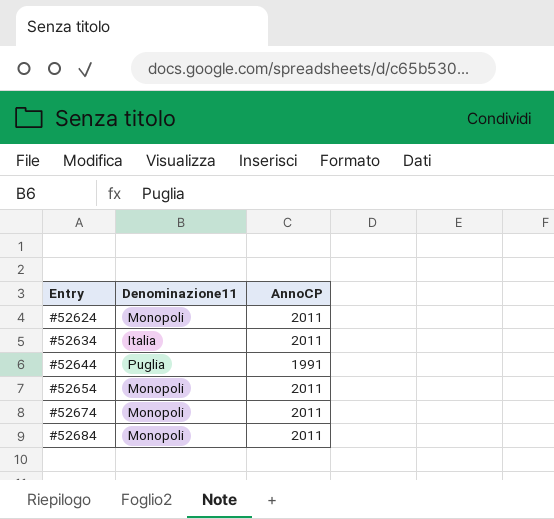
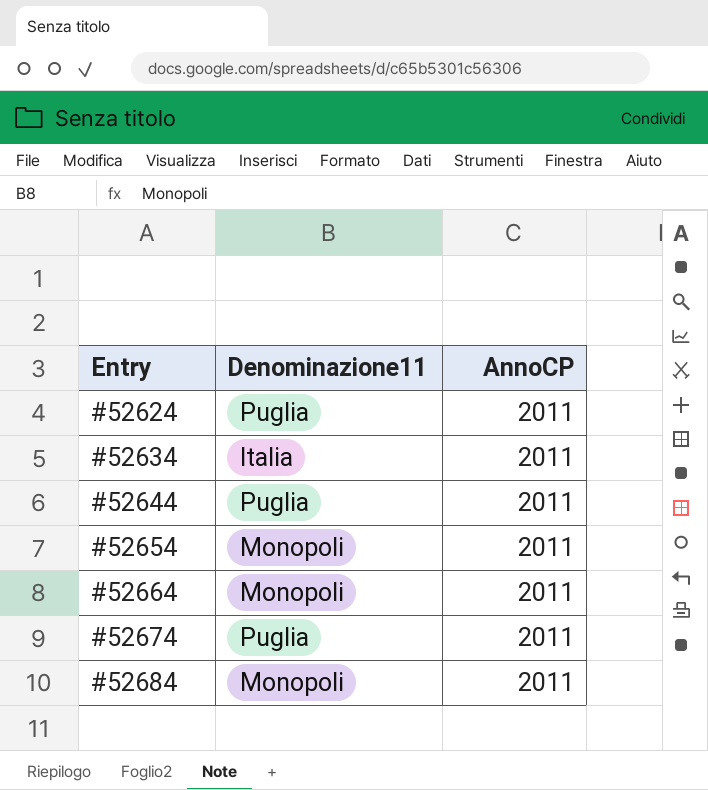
#52624 | Denominazione11: Monopoli -> Puglia
#52644 | AnnoCP: 1991 -> 2011
row #52664: none -> Monopoli | 2011
#52674 | Denominazione11: Monopoli -> Puglia

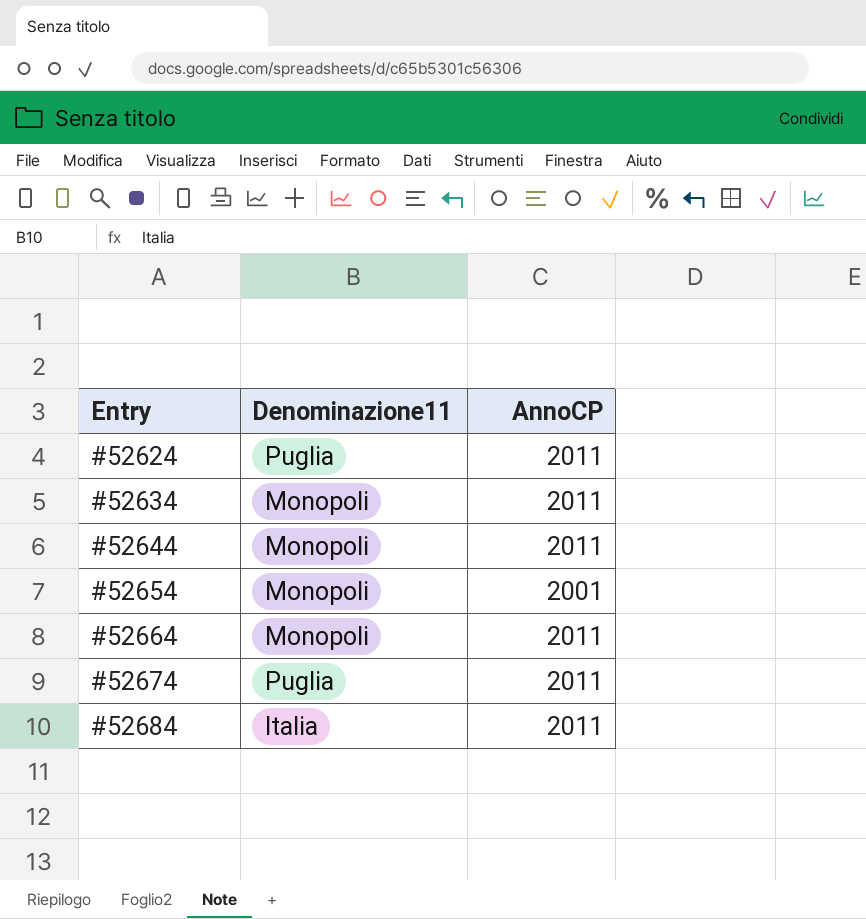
#52634 | Denominazione11: Italia -> Monopoli
#52644 | Denominazione11: Puglia -> Monopoli
#52654 | AnnoCP: 2011 -> 2001
#52684 | Denominazione11: Monopoli -> Italia

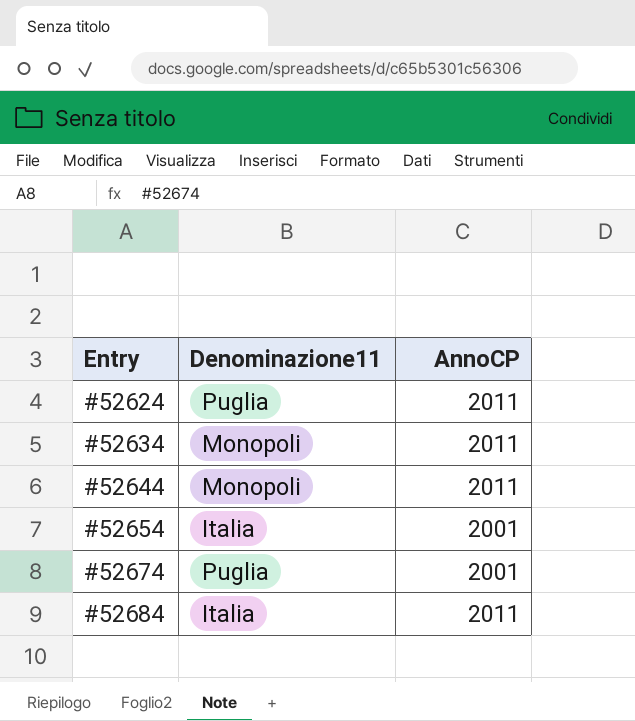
row #52664: Monopoli | 2011 -> none
#52654 | Denominazione11: Monopoli -> Italia
#52674 | AnnoCP: 2011 -> 2001

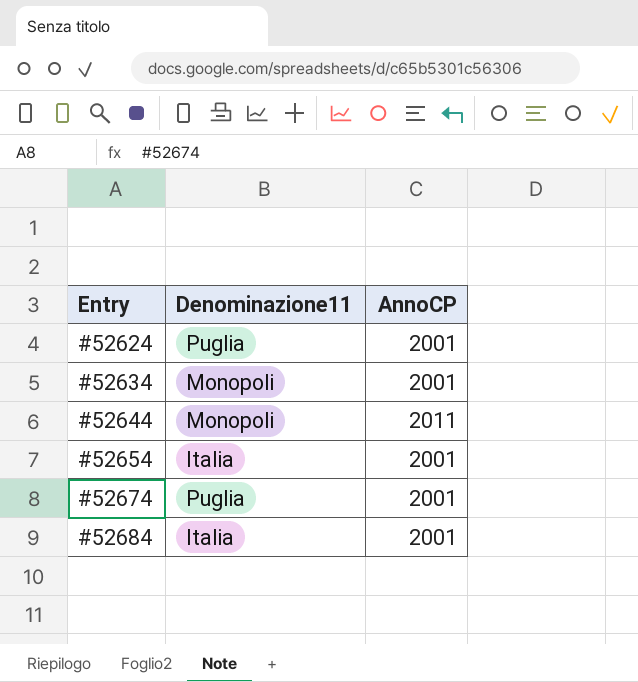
#52624 | AnnoCP: 2011 -> 2001
#52634 | AnnoCP: 2011 -> 2001
#52684 | AnnoCP: 2011 -> 2001

